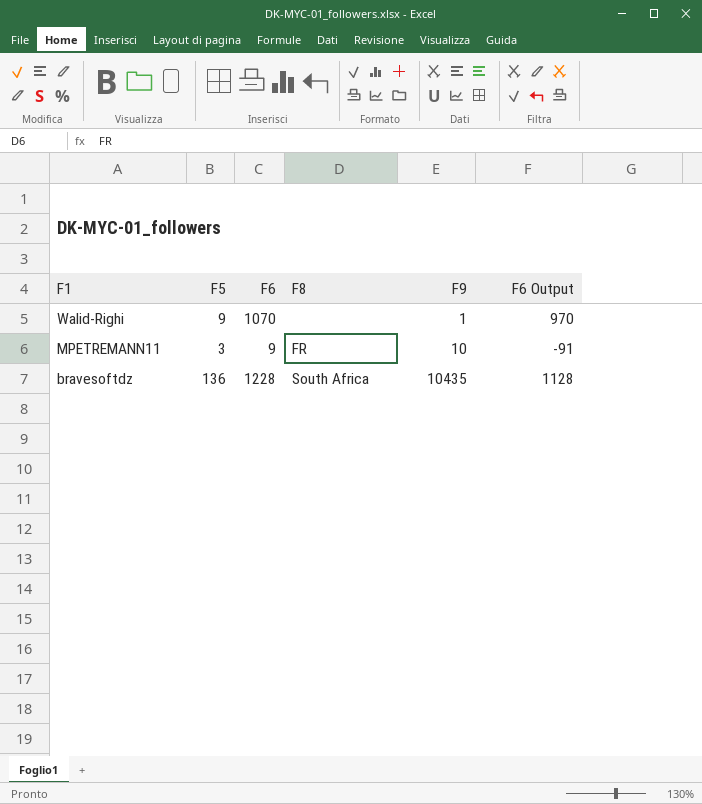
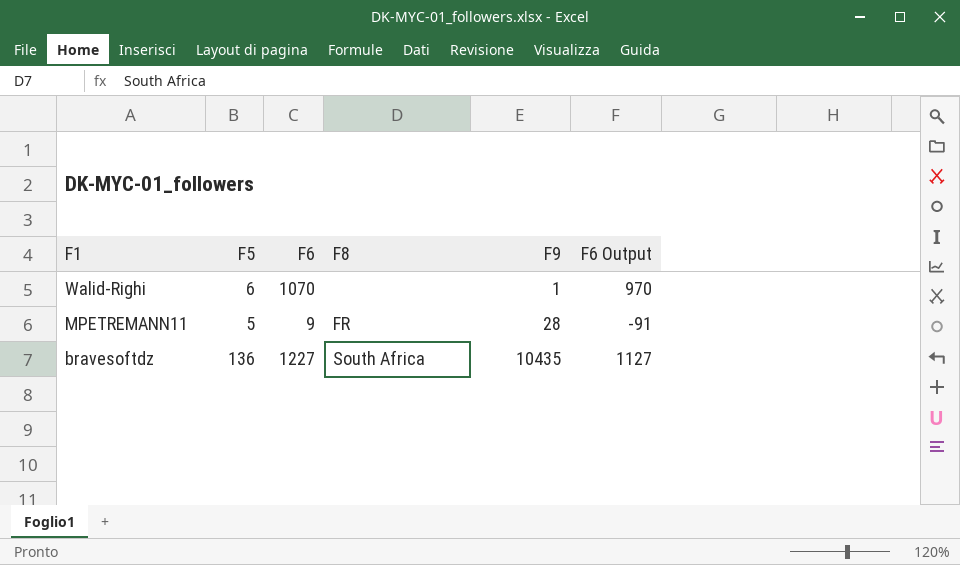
Walid-Righi | F5: 9 -> 6
MPETREMANN11 | F5: 3 -> 5
MPETREMANN11 | F9: 10 -> 28
bravesoftdz | F6: 1228 -> 1227
bravesoftdz | F6 Output: 1128 -> 1127

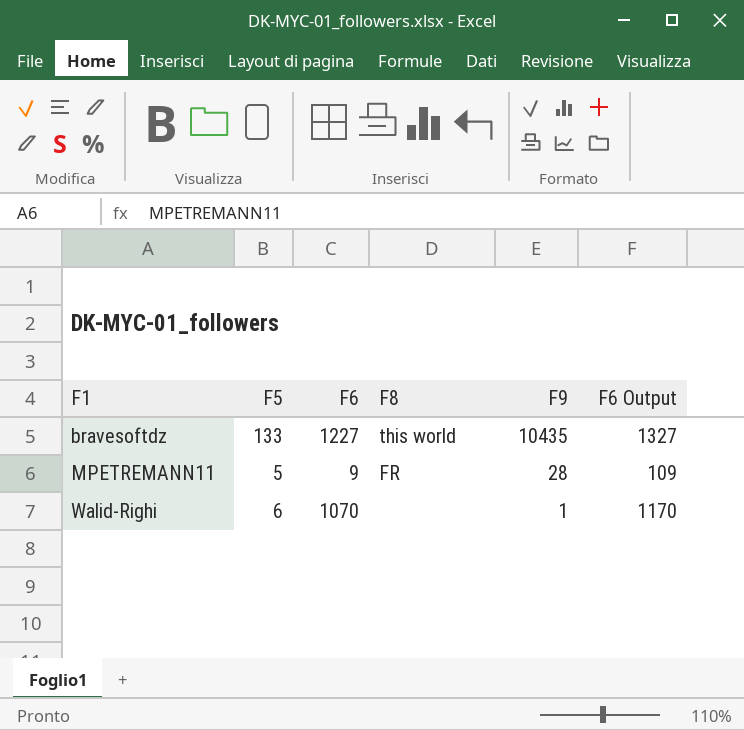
row order: F1 descending -> F1 ascending
column F6 Output | formula: [F6] - 100 -> [F6] + 100
bravesoftdz | F5: 136 -> 133
bravesoftdz | F8: South Africa -> this world

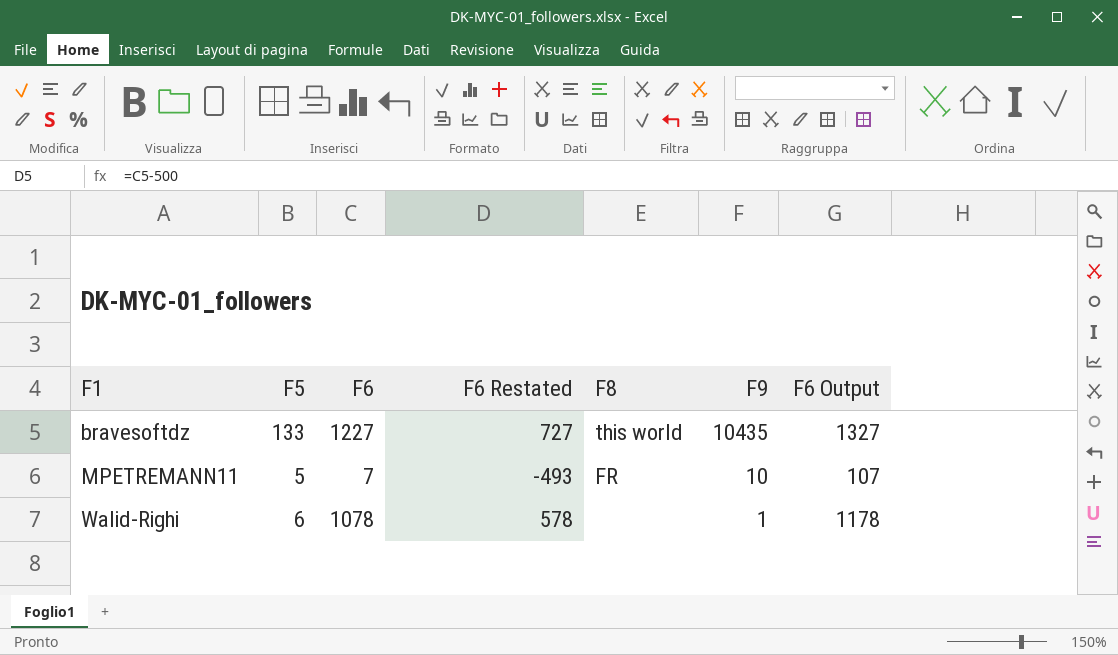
column F6 Restated | formula: none -> [F6] - 500
MPETREMANN11 | F6: 9 -> 7
MPETREMANN11 | F9: 28 -> 10
MPETREMANN11 | F6 Output: 109 -> 107
Walid-Righi | F6: 1070 -> 1078
Walid-Righi | F6 Output: 1170 -> 1178

